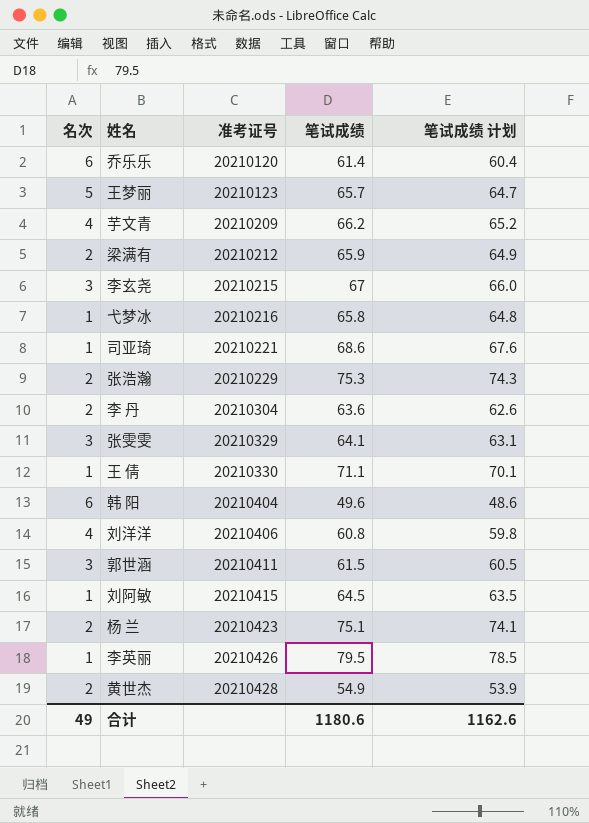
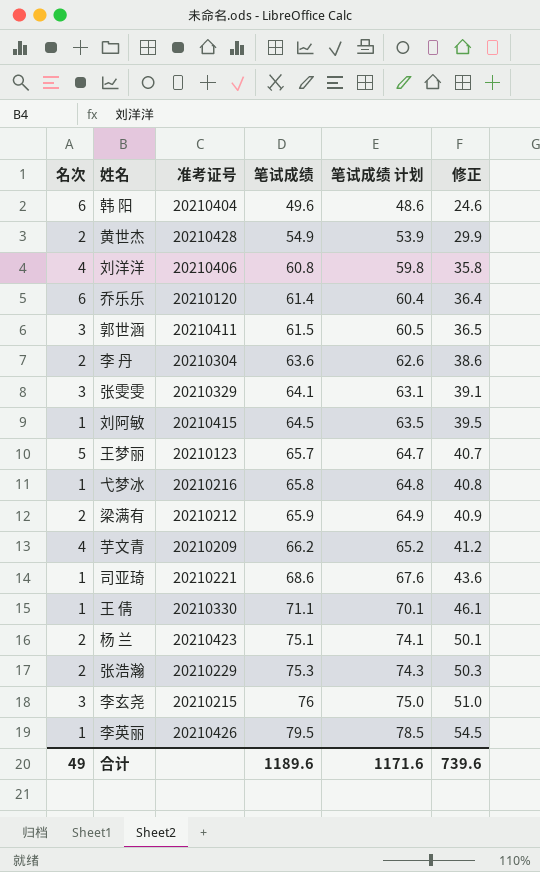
row order: 准考证号 ascending -> 笔试成绩 ascending
column 修正 | formula: none -> [笔试成绩] - 25
李玄尧 | 笔试成绩: 67 -> 76
李玄尧 | 笔试成绩 计划: 66.0 -> 75.0
合计 | 笔试成绩: 1180.6 -> 1189.6
合计 | 笔试成绩 计划: 1162.6 -> 1171.6

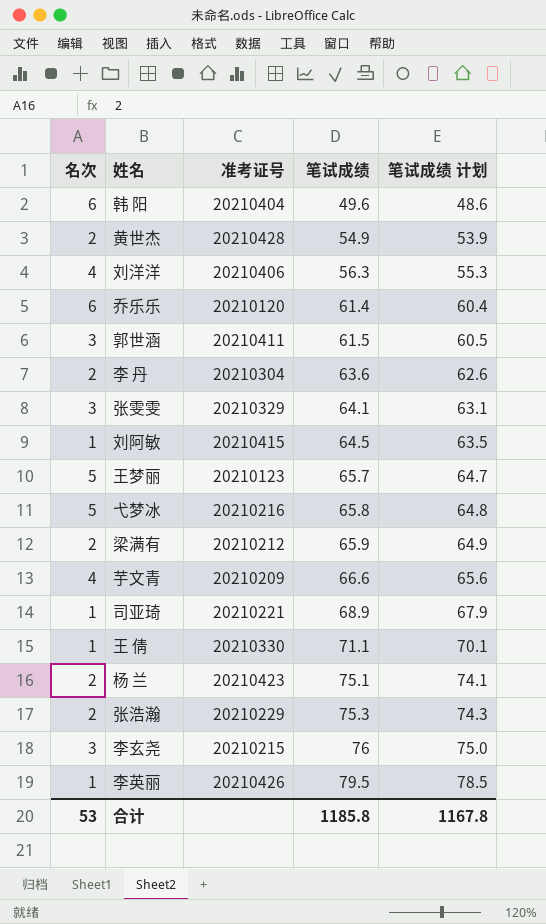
column 修正 | formula: [笔试成绩] - 25 -> none
刘洋洋 | 笔试成绩: 60.8 -> 56.3
刘洋洋 | 笔试成绩 计划: 59.8 -> 55.3
弋梦冰 | 名次: 1 -> 5
芋文青 | 笔试成绩: 66.2 -> 66.6
芋文青 | 笔试成绩 计划: 65.2 -> 65.6
司亚琦 | 笔试成绩: 68.6 -> 68.9
司亚琦 | 笔试成绩 计划: 67.6 -> 67.9
合计 | 名次: 49 -> 53
合计 | 笔试成绩: 1189.6 -> 1185.8
合计 | 笔试成绩 计划: 1171.6 -> 1167.8

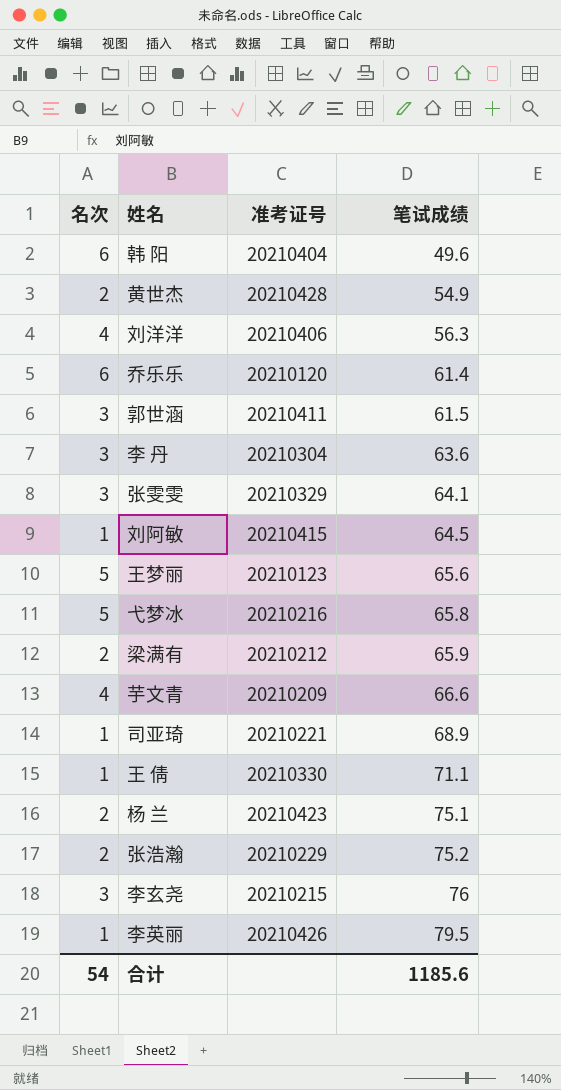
column 笔试成绩 计划 | formula: [笔试成绩] - 1 -> none
李 丹 | 名次: 2 -> 3
王梦丽 | 笔试成绩: 65.7 -> 65.6
张浩瀚 | 笔试成绩: 75.3 -> 75.2
合计 | 名次: 53 -> 54
合计 | 笔试成绩: 1185.8 -> 1185.6

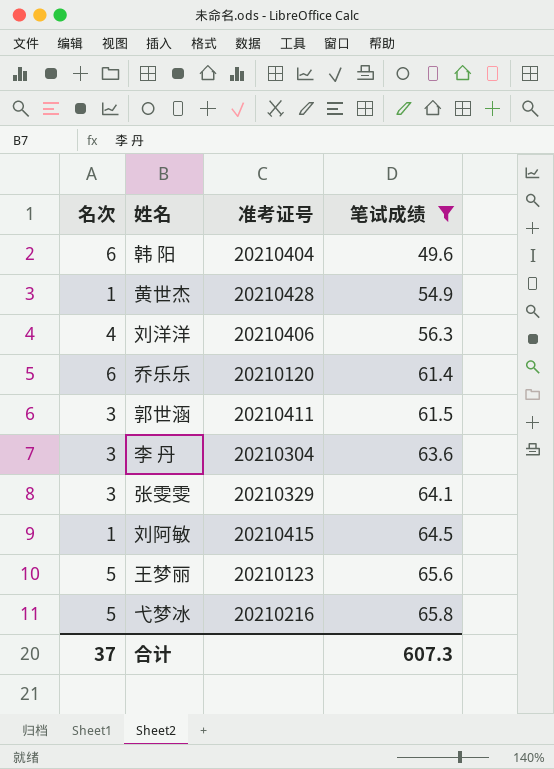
filter: none -> 笔试成绩 <= 65.8
黄世杰 | 名次: 2 -> 1
合计 | 名次: 54 -> 37
合计 | 笔试成绩: 1185.6 -> 607.3

